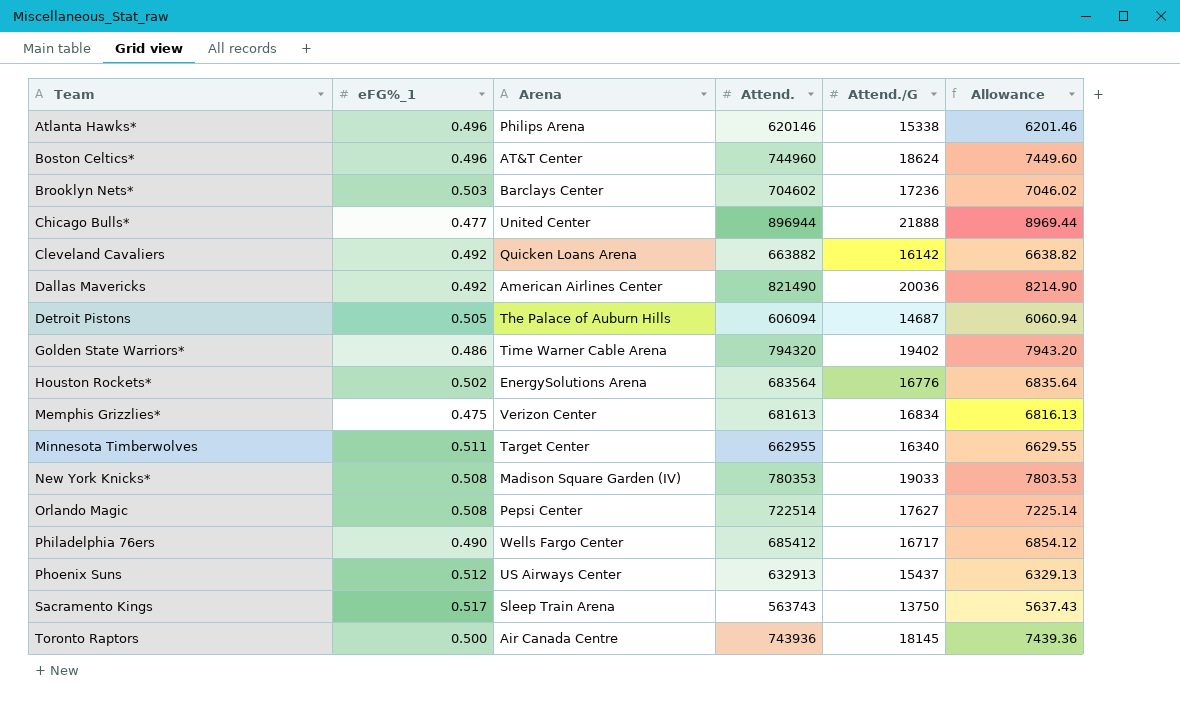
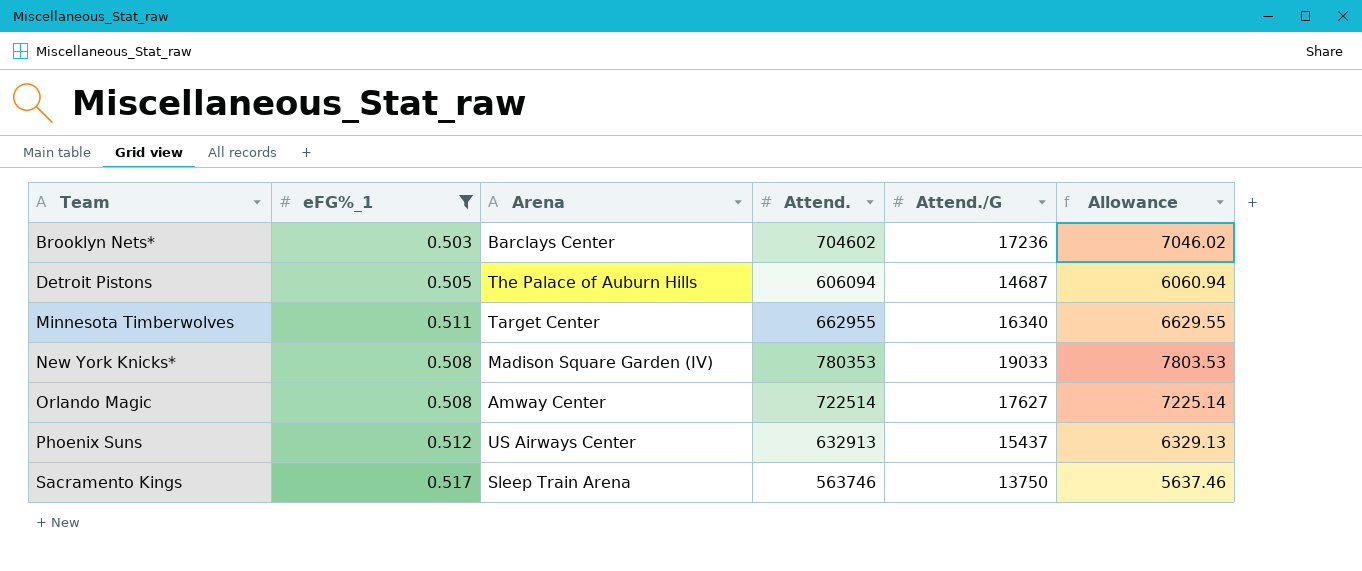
filter: none -> eFG%_1 >= 0.503
Orlando Magic | Arena: Pepsi Center -> Amway Center
Sacramento Kings | Attend.: 563743 -> 563746
Sacramento Kings | Allowance: 5637.43 -> 5637.46

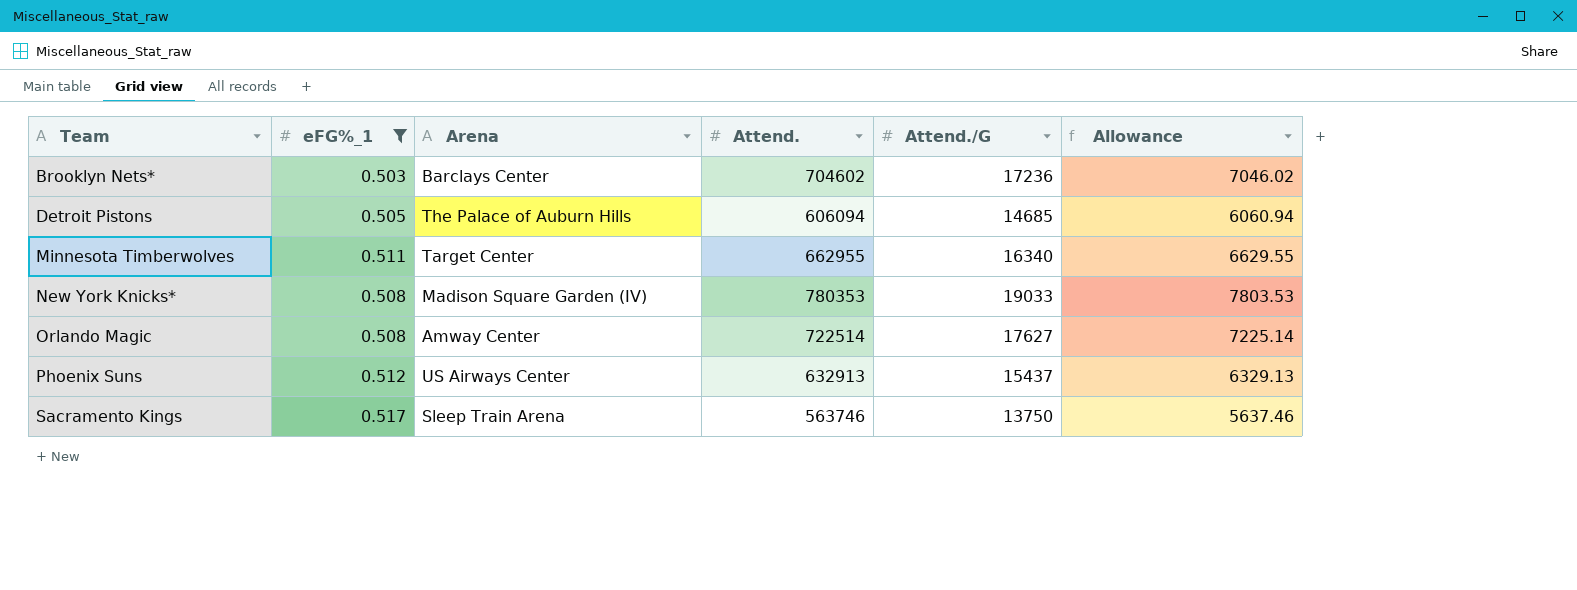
Detroit Pistons | Attend./G: 14687 -> 14685

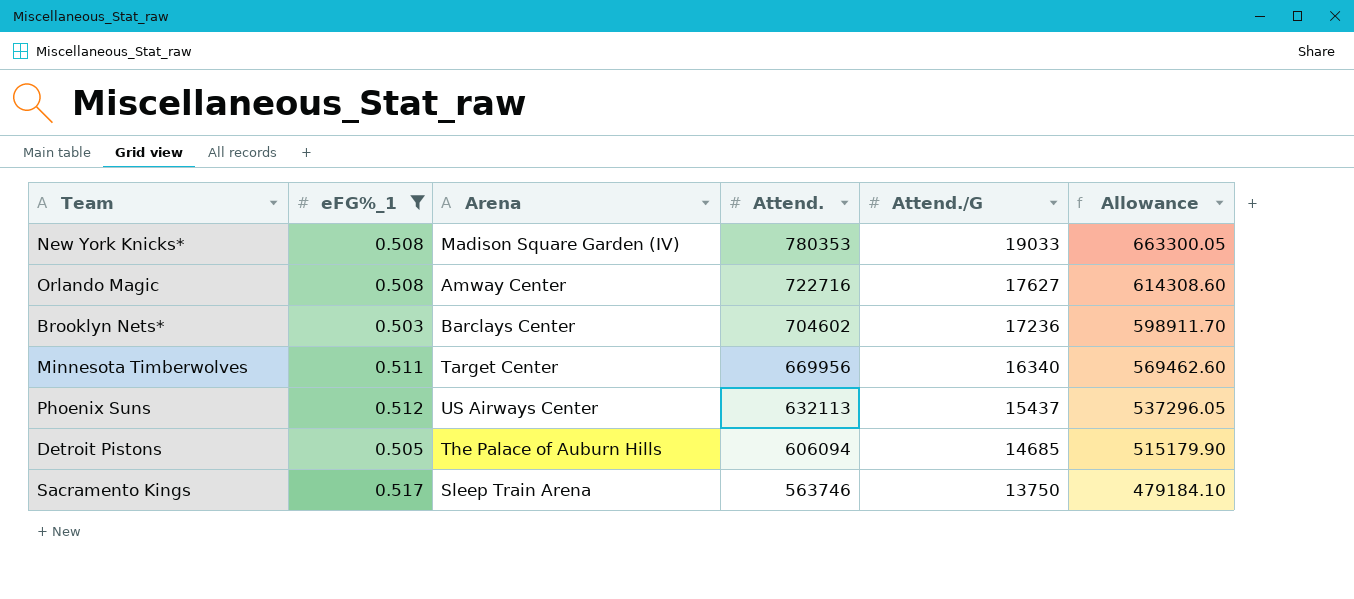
row order: Team ascending -> Attend. descending
column Allowance | formula: [Attend.] * 0.01 -> [Attend.] * 0.85
Orlando Magic | Attend.: 722514 -> 722716
Minnesota Timberwolves | Attend.: 662955 -> 669956
Phoenix Suns | Attend.: 632913 -> 632113

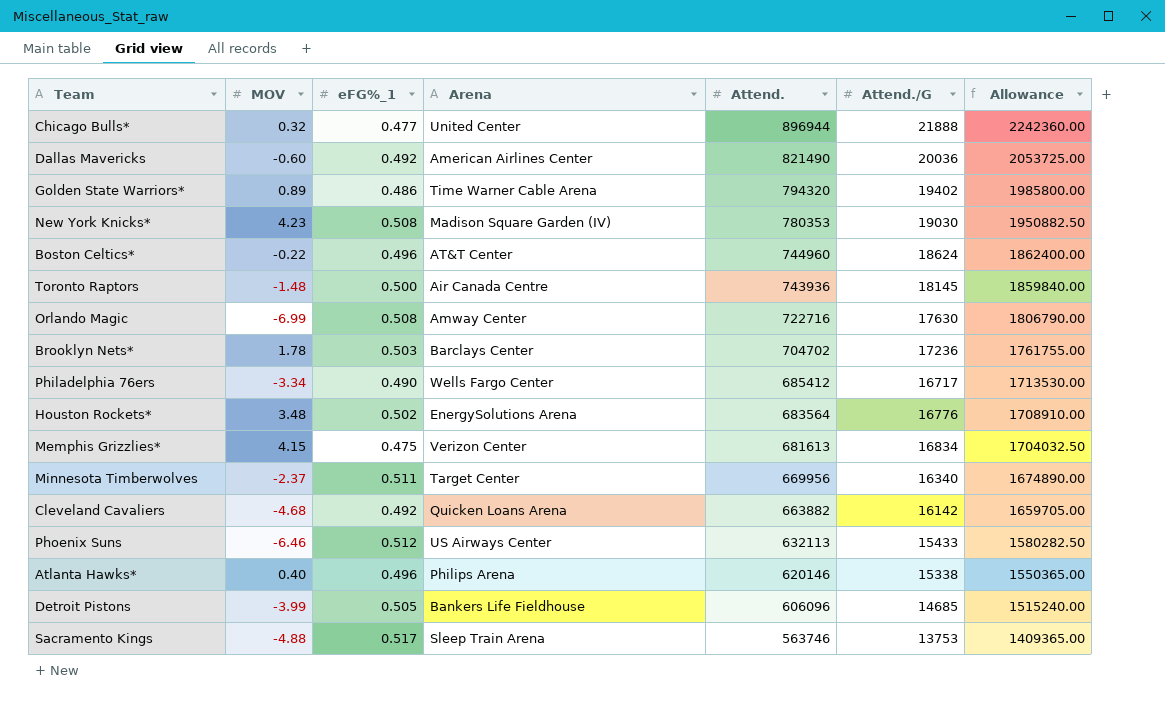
filter: eFG%_1 >= 0.503 -> none
column MOV | position: none -> 2
column Allowance | formula: [Attend.] * 0.85 -> [Attend.] * 2.5
New York Knicks* | Attend./G: 19033 -> 19030
Orlando Magic | Attend./G: 17627 -> 17630
Brooklyn Nets* | Attend.: 704602 -> 704702
Phoenix Suns | Attend./G: 15437 -> 15433
Detroit Pistons | Arena: The Palace of Auburn Hills -> Bankers Life Fieldhouse
Detroit Pistons | Attend.: 606094 -> 606096
Sacramento Kings | Attend./G: 13750 -> 13753

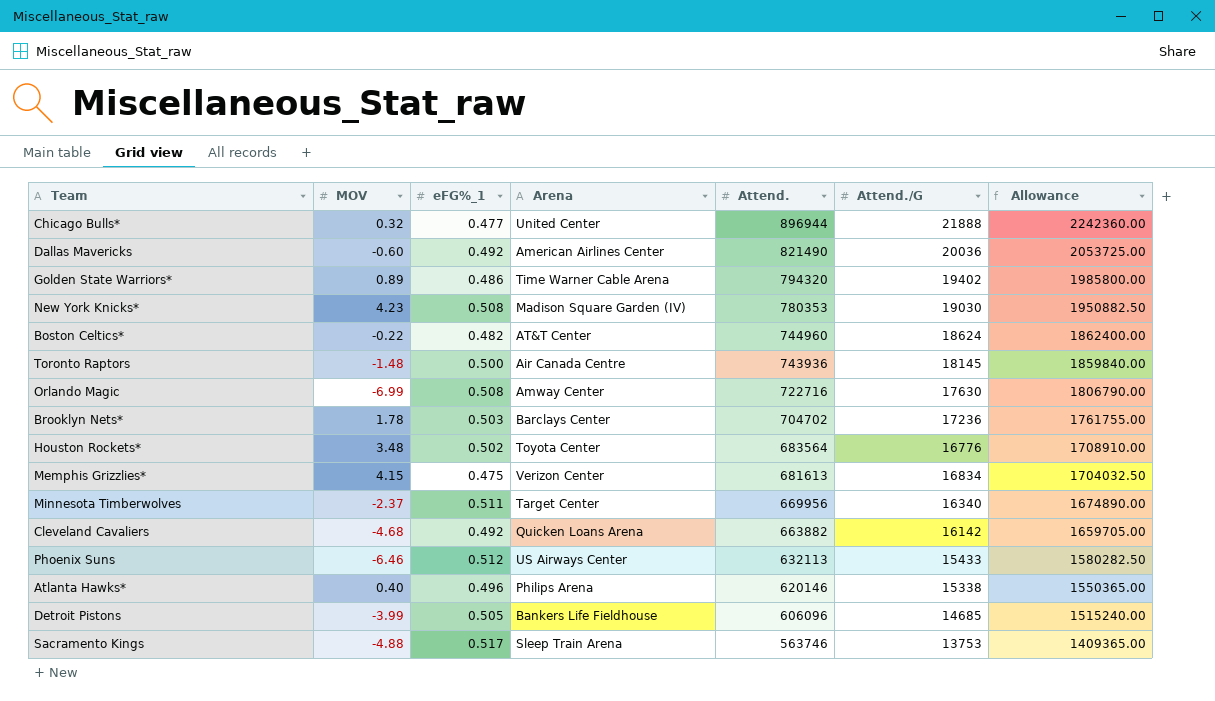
row Philadelphia 76ers: -3.34 | 0.490 | Wells Fargo Center | 685412 | 16717 | 1713530.00 -> none
Boston Celtics* | eFG%_1: 0.496 -> 0.482
Houston Rockets* | Arena: EnergySolutions Arena -> Toyota Center

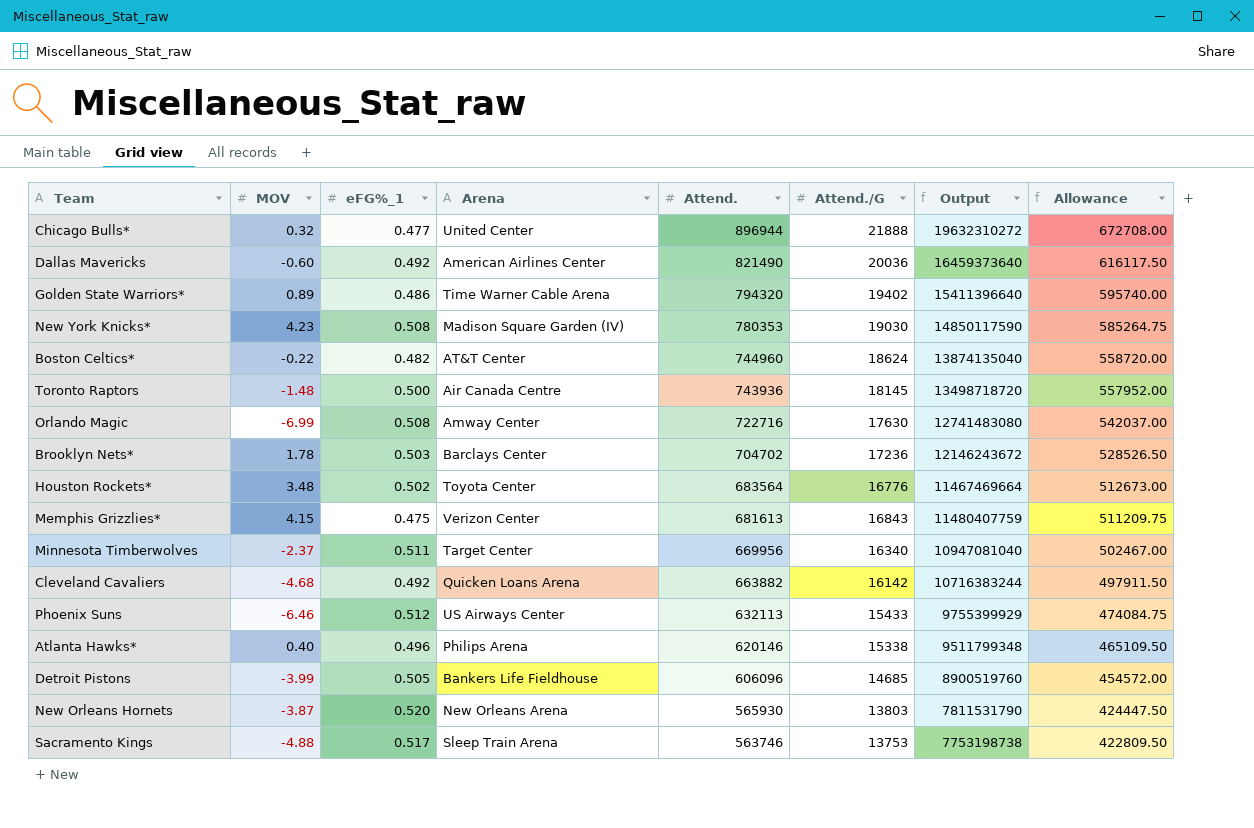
column Output | formula: none -> [Attend.] * [Attend./G]
column Allowance | formula: [Attend.] * 2.5 -> [Attend.] * 0.75
Memphis Grizzlies* | Attend./G: 16834 -> 16843
row New Orleans Hornets: none -> -3.87 | 0.520 | New Orleans Arena | 565930 | 13803 | 7811531790 | 424447.50

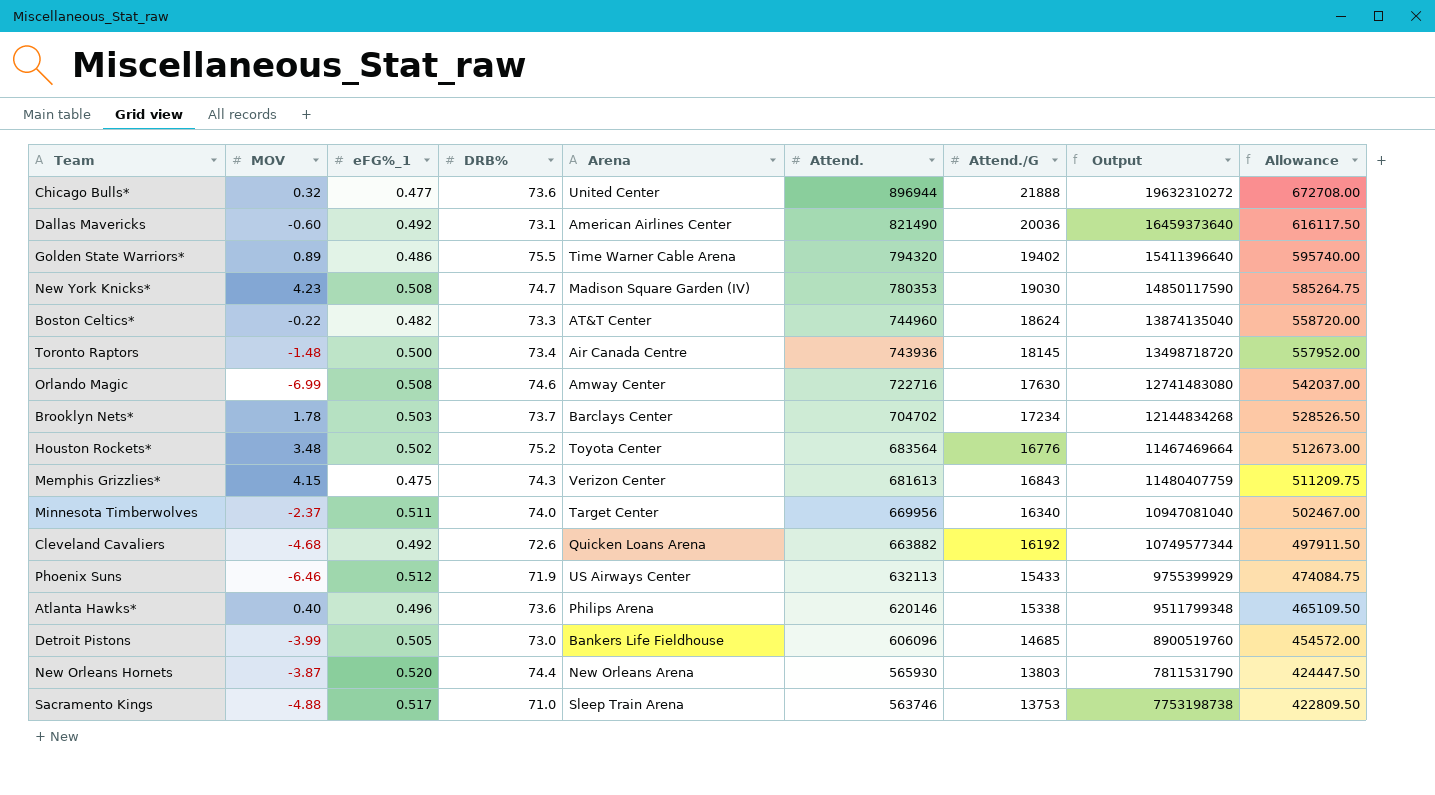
column DRB% | position: none -> 4
Brooklyn Nets* | Attend./G: 17236 -> 17234
Brooklyn Nets* | Output: 12146243672 -> 12144834268
Cleveland Cavaliers | Attend./G: 16142 -> 16192
Cleveland Cavaliers | Output: 10716383244 -> 10749577344

